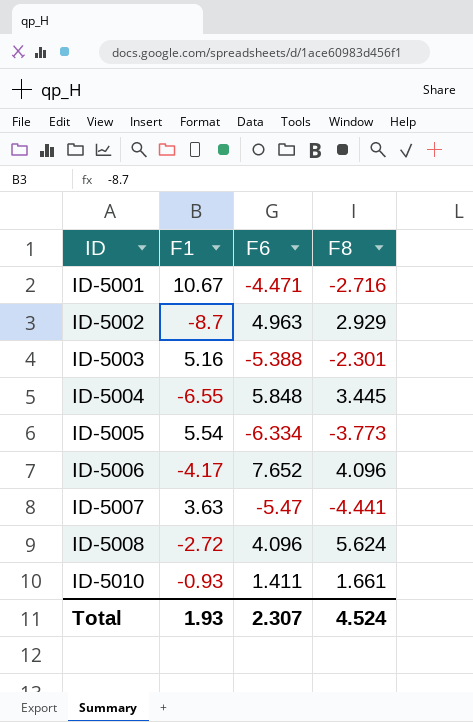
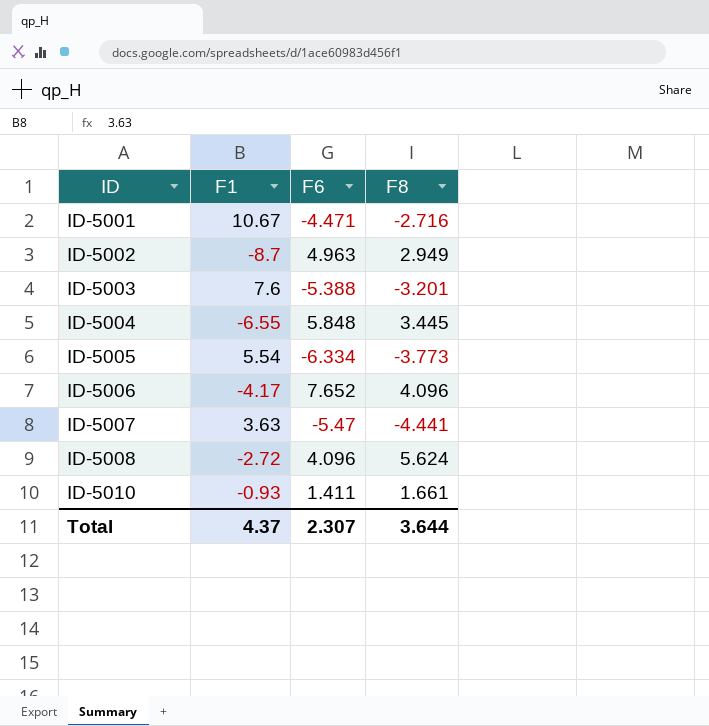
ID-5002 | F8: 2.929 -> 2.949
ID-5003 | F1: 5.16 -> 7.6
ID-5003 | F8: -2.301 -> -3.201
Total | F1: 1.93 -> 4.37
Total | F8: 4.524 -> 3.644

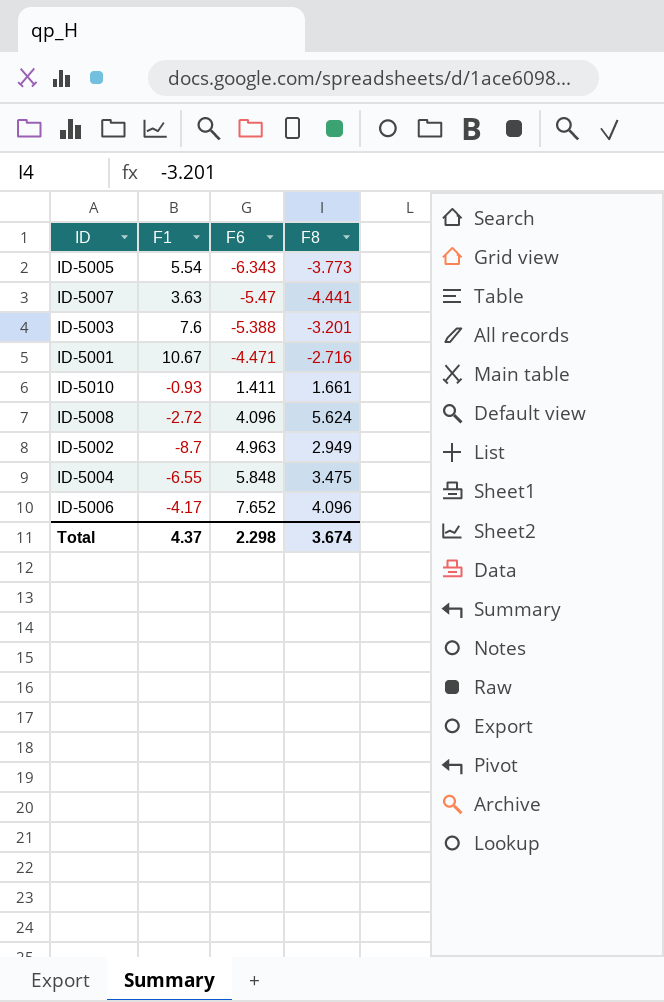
row order: ID ascending -> F6 ascending
ID-5005 | F6: -6.334 -> -6.343
ID-5004 | F8: 3.445 -> 3.475
Total | F6: 2.307 -> 2.298
Total | F8: 3.644 -> 3.674

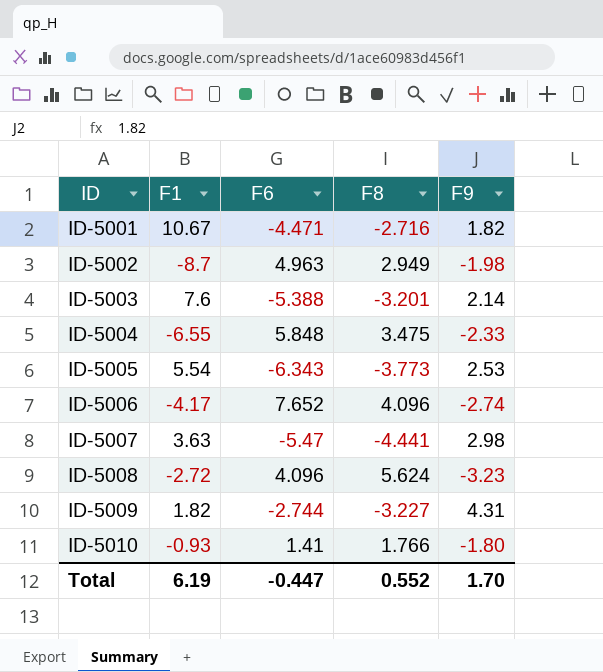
row order: F6 ascending -> ID ascending
column F9 | position: none -> 5
row ID-5009: none -> 1.82 | -2.744 | -3.227 | 4.31
ID-5010 | F6: 1.411 -> 1.41
ID-5010 | F8: 1.661 -> 1.766
Total | F1: 4.37 -> 6.19
Total | F6: 2.298 -> -0.447
Total | F8: 3.674 -> 0.552

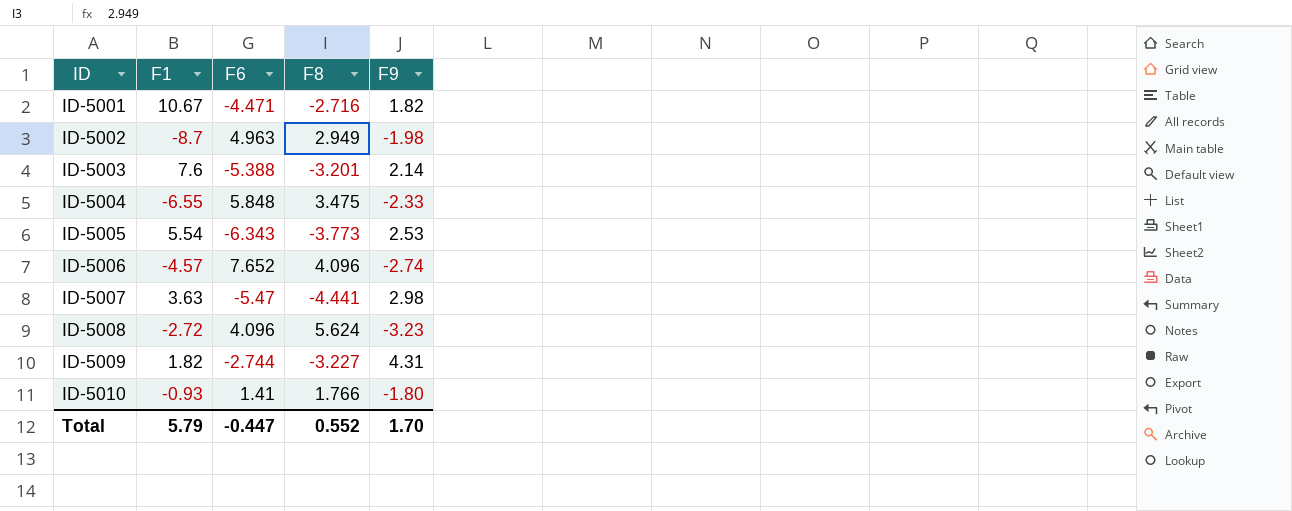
ID-5006 | F1: -4.17 -> -4.57
Total | F1: 6.19 -> 5.79

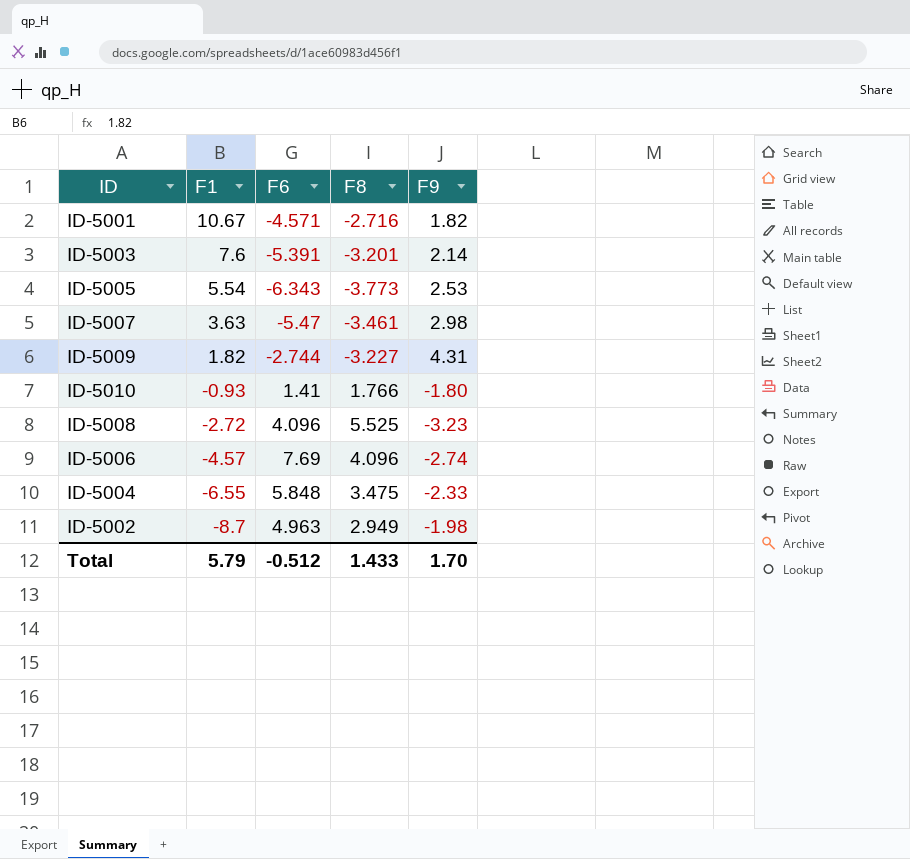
row order: ID ascending -> F1 descending
ID-5001 | F6: -4.471 -> -4.571
ID-5003 | F6: -5.388 -> -5.391
ID-5007 | F8: -4.441 -> -3.461
ID-5008 | F8: 5.624 -> 5.525
ID-5006 | F6: 7.652 -> 7.69
Total | F6: -0.447 -> -0.512
Total | F8: 0.552 -> 1.433

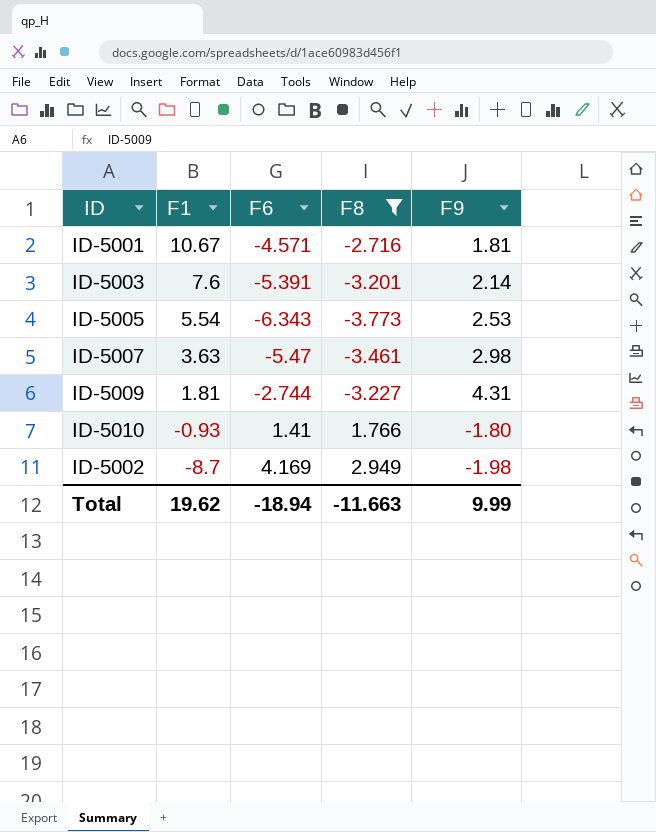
filter: none -> F8 <= 2.949
ID-5001 | F9: 1.82 -> 1.81
ID-5009 | F1: 1.82 -> 1.81
ID-5002 | F6: 4.963 -> 4.169
Total | F1: 5.79 -> 19.62
Total | F6: -0.512 -> -18.94
Total | F8: 1.433 -> -11.663
Total | F9: 1.70 -> 9.99

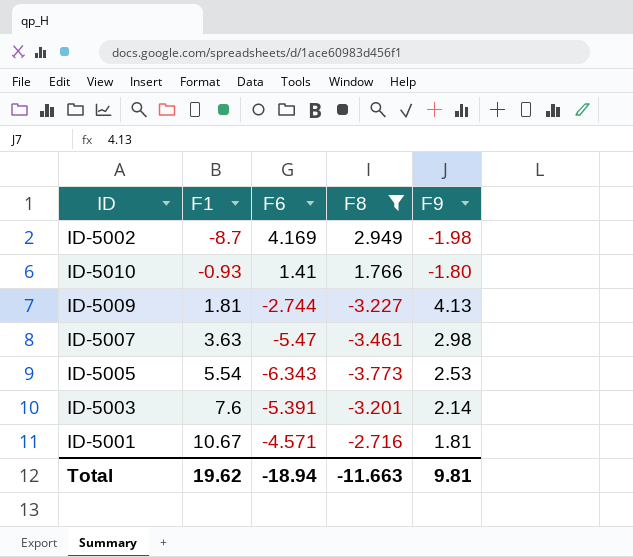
row order: F1 descending -> F1 ascending
ID-5009 | F9: 4.31 -> 4.13
Total | F9: 9.99 -> 9.81

